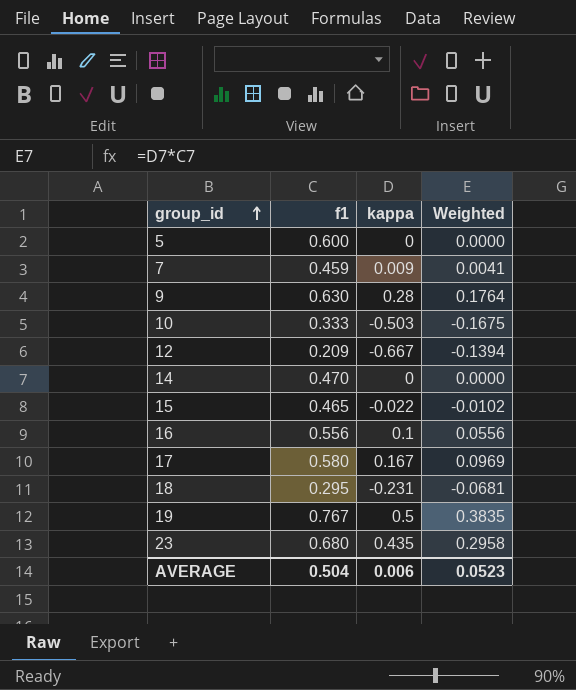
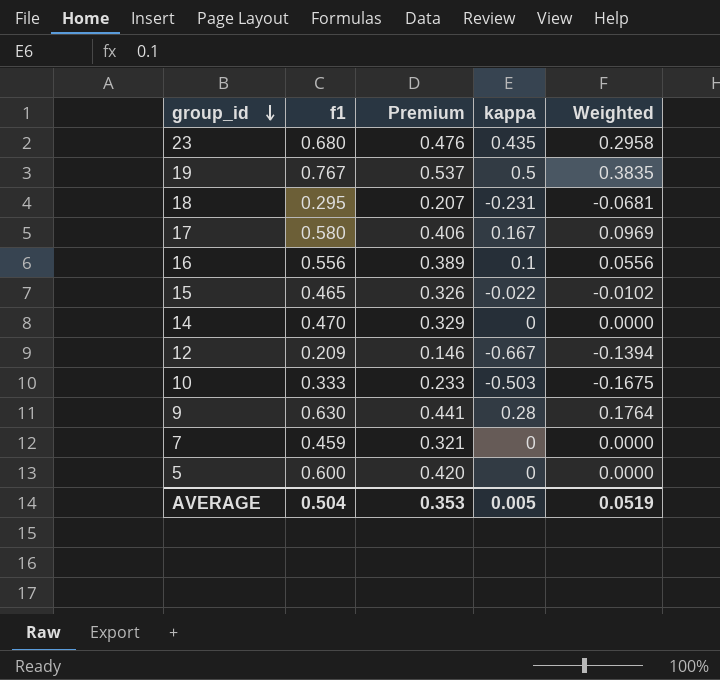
row order: group_id ascending -> group_id descending
column Premium | formula: none -> [f1] * 0.7
7 | kappa: 0.009 -> 0
7 | Weighted: 0.0041 -> 0.0000
AVERAGE | kappa: 0.006 -> 0.005
AVERAGE | Weighted: 0.0523 -> 0.0519

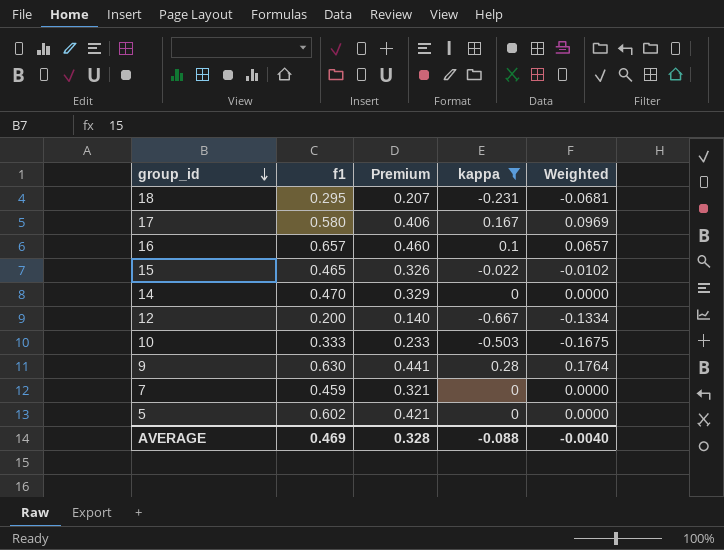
filter: none -> kappa <= 0.28
16 | f1: 0.556 -> 0.657
16 | Premium: 0.389 -> 0.460
16 | Weighted: 0.0556 -> 0.0657
12 | f1: 0.209 -> 0.200
12 | Premium: 0.146 -> 0.140
12 | Weighted: -0.1394 -> -0.1334
5 | f1: 0.600 -> 0.602
5 | Premium: 0.420 -> 0.421
AVERAGE | f1: 0.504 -> 0.469
AVERAGE | Premium: 0.353 -> 0.328
AVERAGE | kappa: 0.005 -> -0.088
AVERAGE | Weighted: 0.0519 -> -0.0040

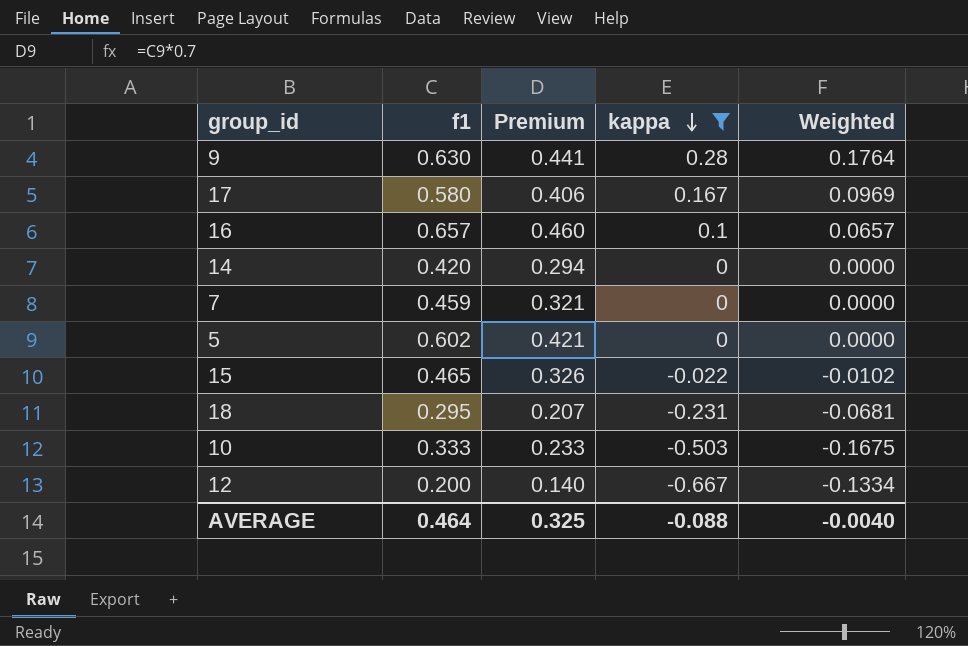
row order: group_id descending -> kappa descending
14 | f1: 0.470 -> 0.420
14 | Premium: 0.329 -> 0.294
AVERAGE | f1: 0.469 -> 0.464
AVERAGE | Premium: 0.328 -> 0.325

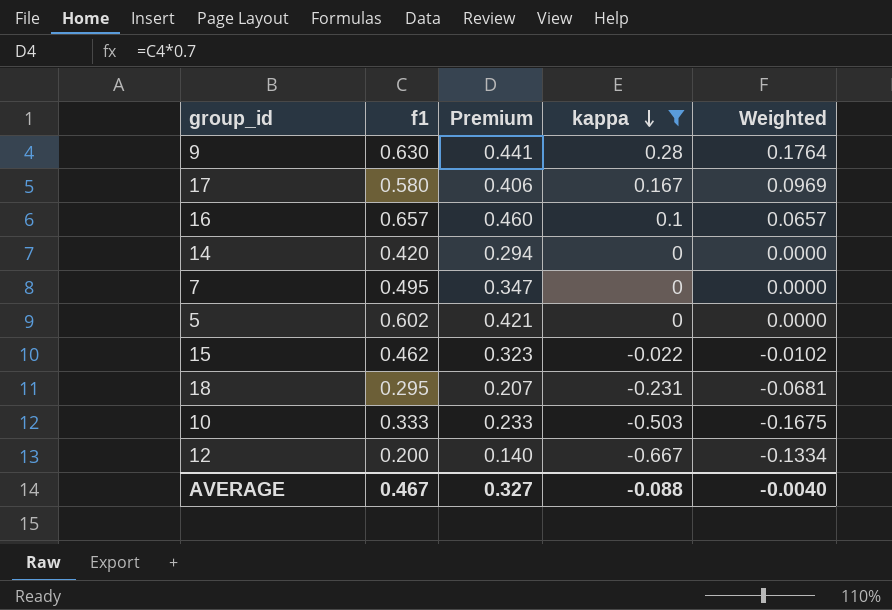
7 | f1: 0.459 -> 0.495
7 | Premium: 0.321 -> 0.347
15 | f1: 0.465 -> 0.462
15 | Premium: 0.326 -> 0.323
AVERAGE | f1: 0.464 -> 0.467
AVERAGE | Premium: 0.325 -> 0.327

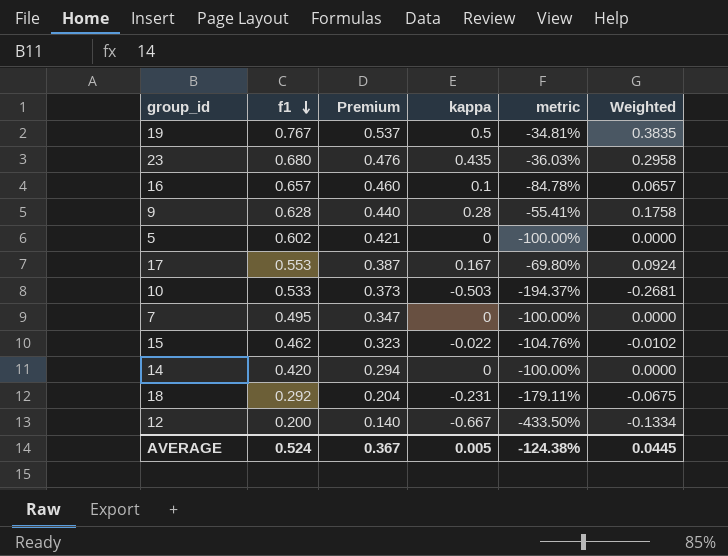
filter: kappa <= 0.28 -> none
row order: kappa descending -> f1 descending
column metric | formula: none -> ([kappa] - [f1]) / [f1]
9 | f1: 0.630 -> 0.628
9 | Premium: 0.441 -> 0.440
9 | Weighted: 0.1764 -> 0.1758
17 | f1: 0.580 -> 0.553
17 | Premium: 0.406 -> 0.387
17 | Weighted: 0.0969 -> 0.0924
10 | f1: 0.333 -> 0.533
10 | Premium: 0.233 -> 0.373
10 | Weighted: -0.1675 -> -0.2681
18 | f1: 0.295 -> 0.292
18 | Premium: 0.207 -> 0.204
18 | Weighted: -0.0681 -> -0.0675
AVERAGE | f1: 0.467 -> 0.524
AVERAGE | Premium: 0.327 -> 0.367
AVERAGE | kappa: -0.088 -> 0.005
AVERAGE | Weighted: -0.0040 -> 0.0445

